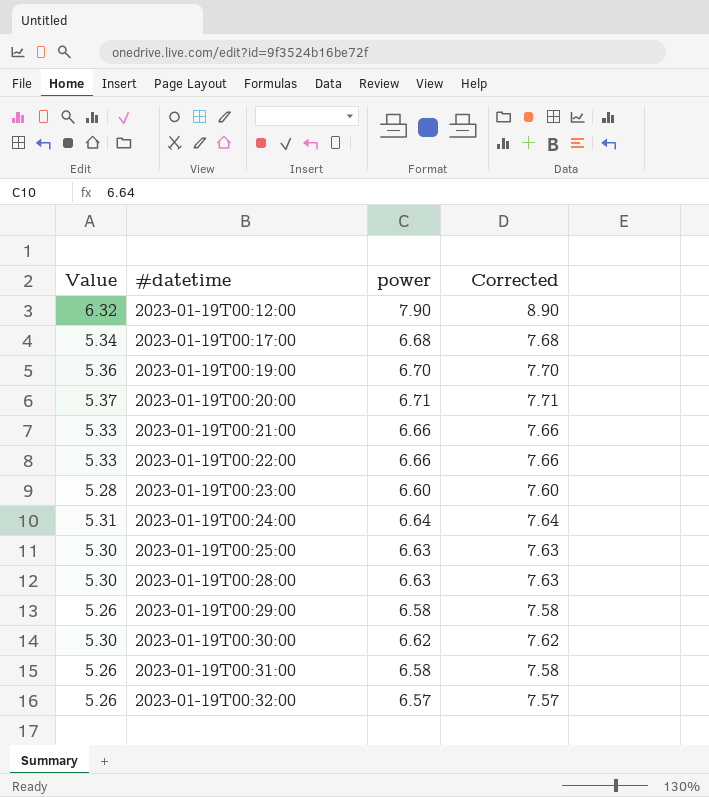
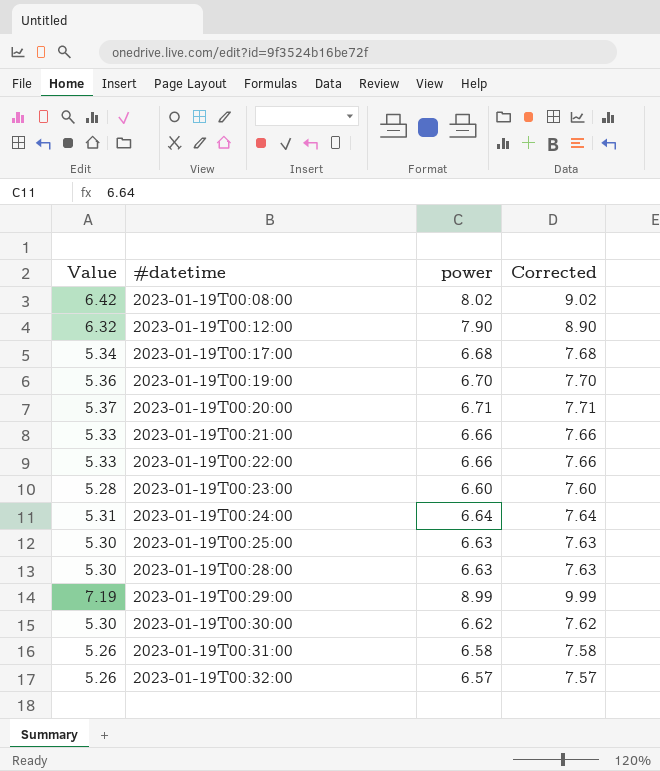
row 2023-01-19T00:08:00: none -> 6.42 | 8.02 | 9.02
2023-01-19T00:29:00 | Value: 5.26 -> 7.19
2023-01-19T00:29:00 | power: 6.58 -> 8.99
2023-01-19T00:29:00 | Corrected: 7.58 -> 9.99

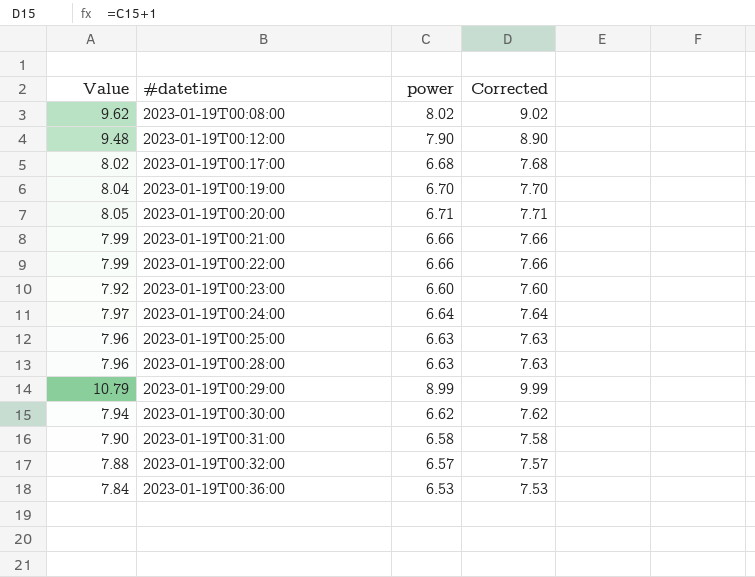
column Value | formula: [power] * 0.8 -> [power] * 1.2
row 2023-01-19T00:36:00: none -> 7.84 | 6.53 | 7.53

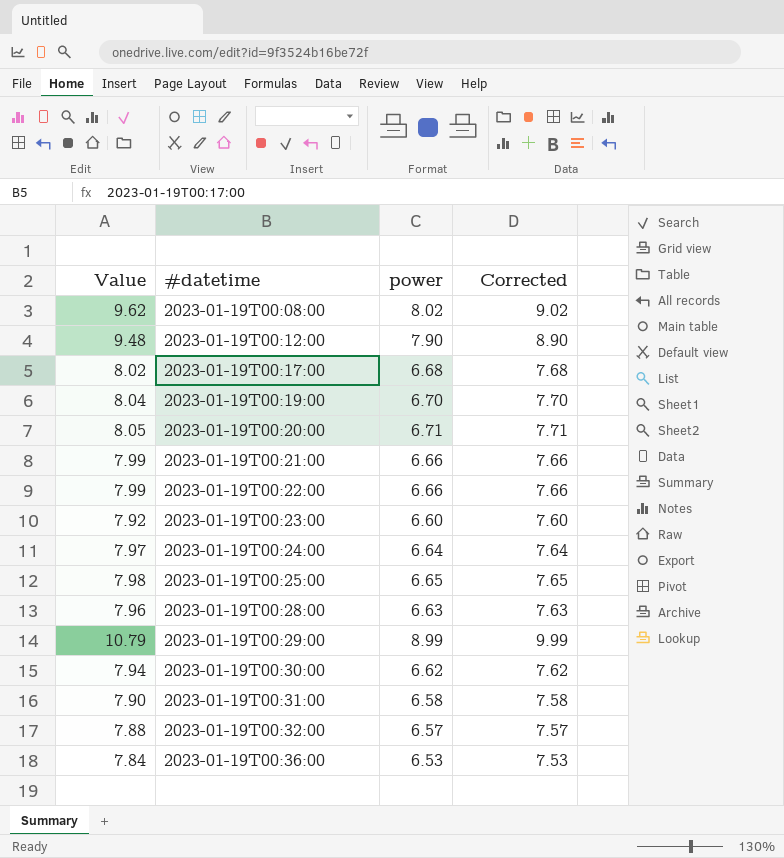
2023-01-19T00:25:00 | Value: 7.96 -> 7.98
2023-01-19T00:25:00 | power: 6.63 -> 6.65
2023-01-19T00:25:00 | Corrected: 7.63 -> 7.65

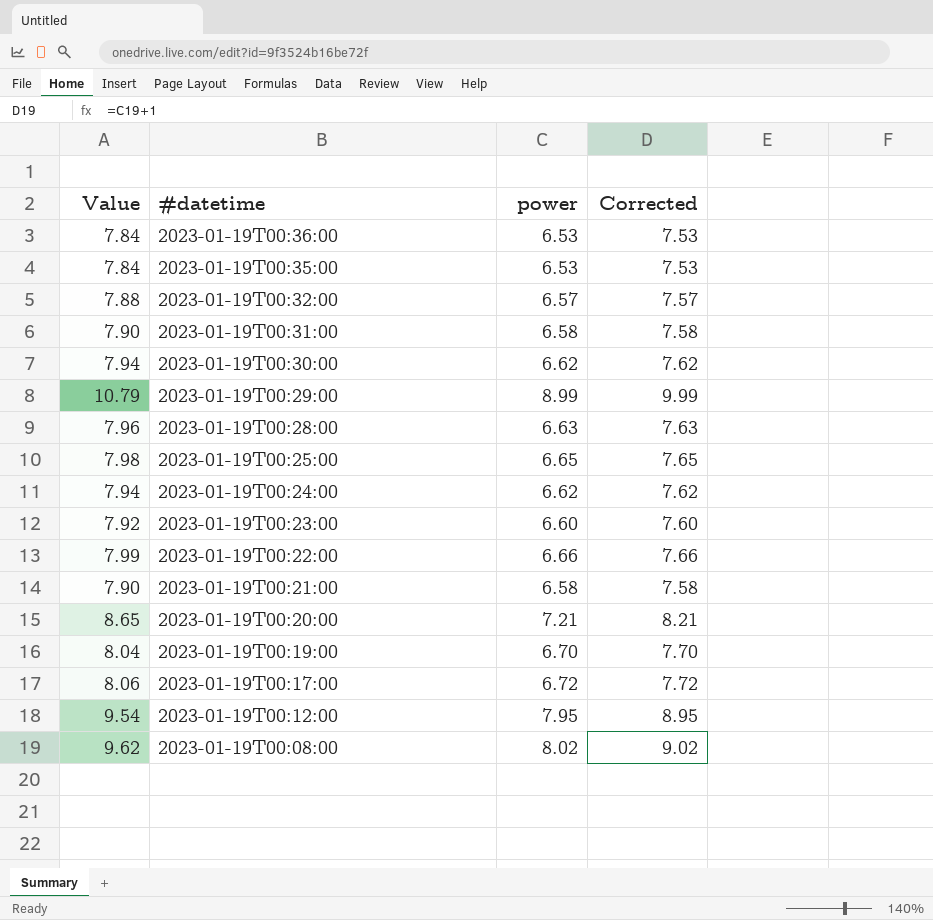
row order: #datetime ascending -> #datetime descending
row 2023-01-19T00:35:00: none -> 7.84 | 6.53 | 7.53
2023-01-19T00:24:00 | Value: 7.97 -> 7.94
2023-01-19T00:24:00 | power: 6.64 -> 6.62
2023-01-19T00:24:00 | Corrected: 7.64 -> 7.62
2023-01-19T00:21:00 | Value: 7.99 -> 7.90
2023-01-19T00:21:00 | power: 6.66 -> 6.58
2023-01-19T00:21:00 | Corrected: 7.66 -> 7.58
2023-01-19T00:20:00 | Value: 8.05 -> 8.65
2023-01-19T00:20:00 | power: 6.71 -> 7.21
2023-01-19T00:20:00 | Corrected: 7.71 -> 8.21
2023-01-19T00:17:00 | Value: 8.02 -> 8.06
2023-01-19T00:17:00 | power: 6.68 -> 6.72
2023-01-19T00:17:00 | Corrected: 7.68 -> 7.72
2023-01-19T00:12:00 | Value: 9.48 -> 9.54
2023-01-19T00:12:00 | power: 7.90 -> 7.95
2023-01-19T00:12:00 | Corrected: 8.90 -> 8.95

